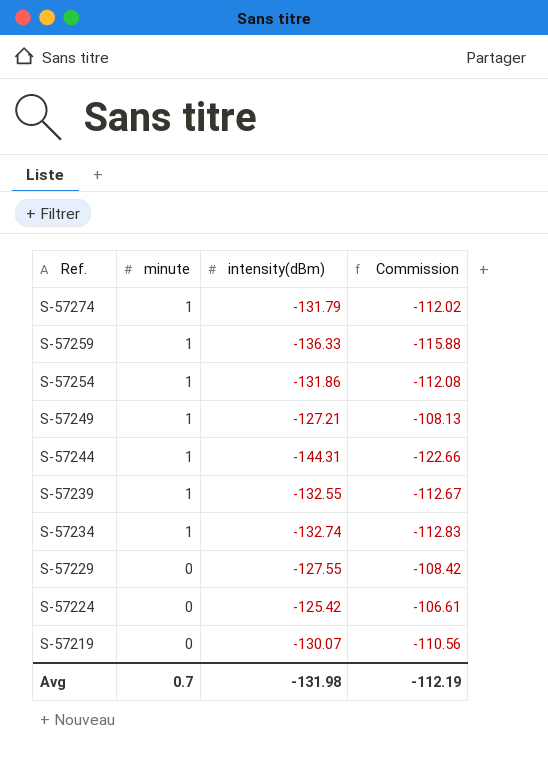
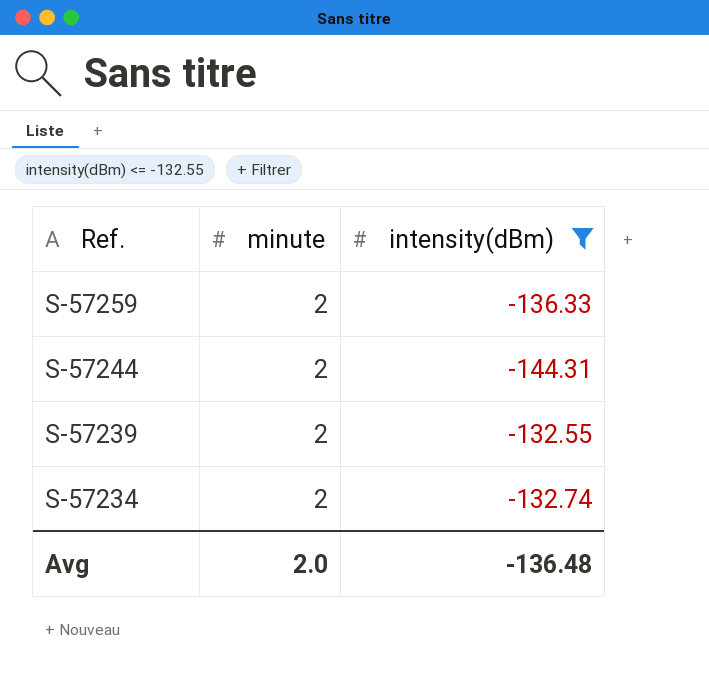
filter: none -> intensity(dBm) <= -132.55
column Commission | formula: [intensity(dBm)] * 0.85 -> none
S-57259 | minute: 1 -> 2
S-57244 | minute: 1 -> 2
S-57239 | minute: 1 -> 2
S-57234 | minute: 1 -> 2
Avg | minute: 0.7 -> 2.0
Avg | intensity(dBm): -131.98 -> -136.48

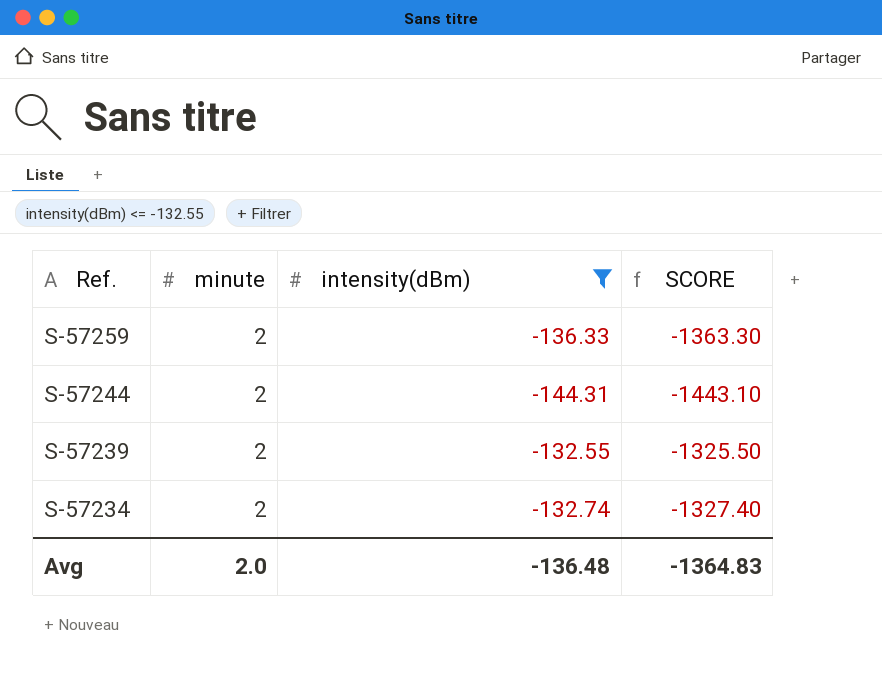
column SCORE | formula: none -> [intensity(dBm)] * 10

